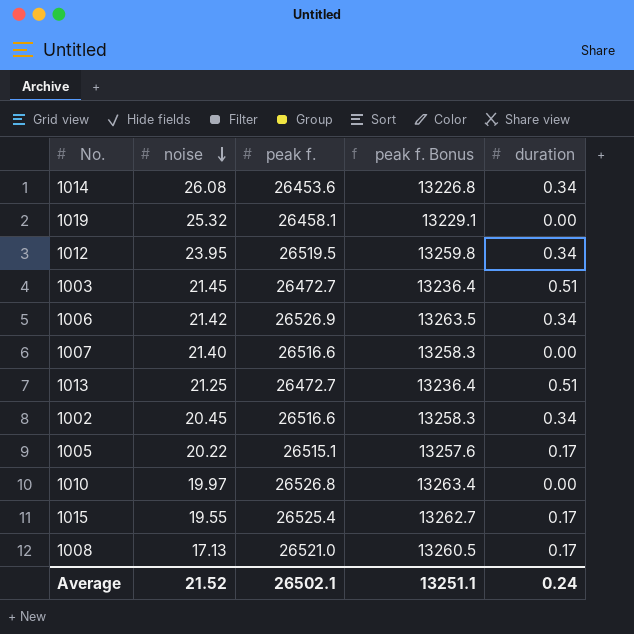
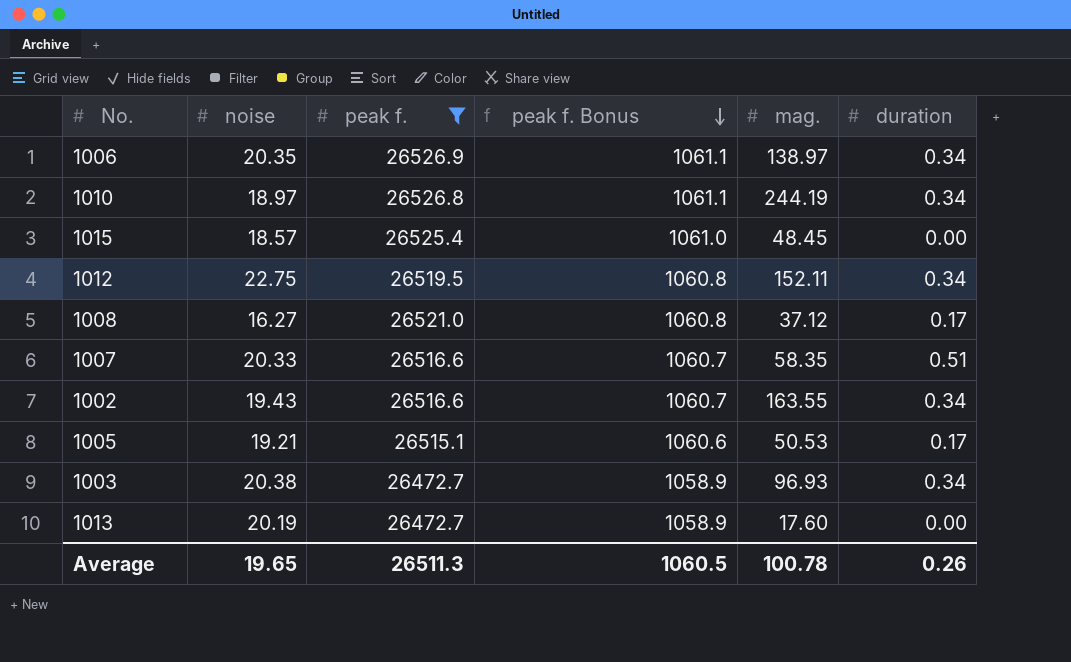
filter: none -> peak f. >= 26472.7
row order: noise descending -> peak f. Bonus descending
column peak f. Bonus | formula: [peak f.] * 0.5 -> [peak f.] * 0.04
column mag. | position: none -> 5
1006 | noise: 21.42 -> 20.35
1010 | noise: 19.97 -> 18.97
1010 | duration: 0.00 -> 0.34
1015 | noise: 19.55 -> 18.57
1015 | duration: 0.17 -> 0.00
1012 | noise: 23.95 -> 22.75
1008 | noise: 17.13 -> 16.27
1007 | noise: 21.40 -> 20.33
1007 | duration: 0.00 -> 0.51
1002 | noise: 20.45 -> 19.43
1005 | noise: 20.22 -> 19.21
1003 | noise: 21.45 -> 20.38
1003 | duration: 0.51 -> 0.34
1013 | noise: 21.25 -> 20.19
1013 | duration: 0.51 -> 0.00
Average | noise: 21.52 -> 19.65
Average | peak f.: 26502.1 -> 26511.3
Average | peak f. Bonus: 13251.1 -> 1060.5
Average | duration: 0.24 -> 0.26

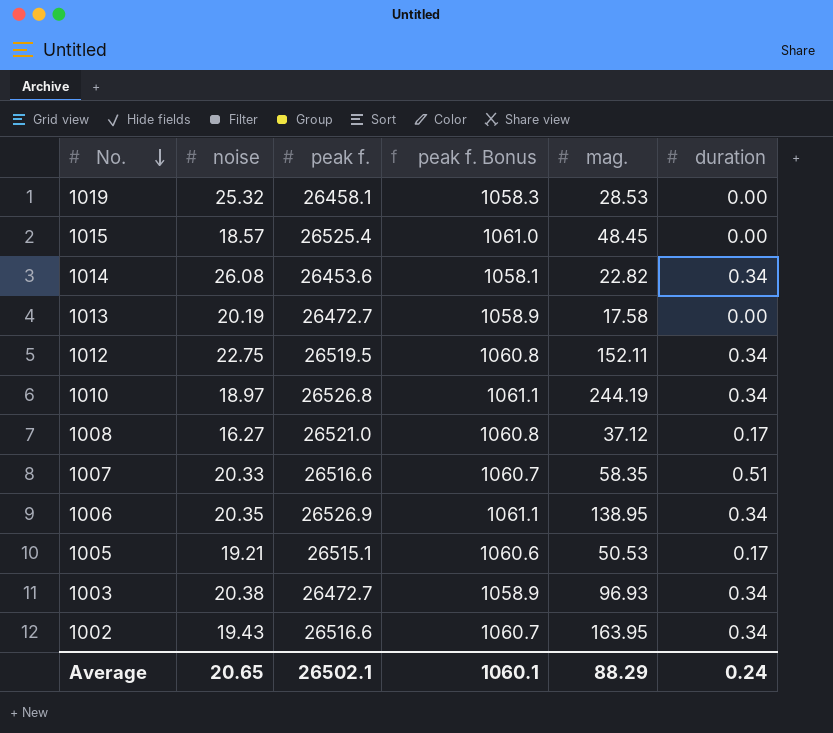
filter: peak f. >= 26472.7 -> none
row order: peak f. Bonus descending -> No. descending
1013 | mag.: 17.60 -> 17.58
1006 | mag.: 138.97 -> 138.95
1002 | mag.: 163.55 -> 163.95
Average | noise: 19.65 -> 20.65
Average | peak f.: 26511.3 -> 26502.1
Average | peak f. Bonus: 1060.5 -> 1060.1
Average | mag.: 100.78 -> 88.29
Average | duration: 0.26 -> 0.24

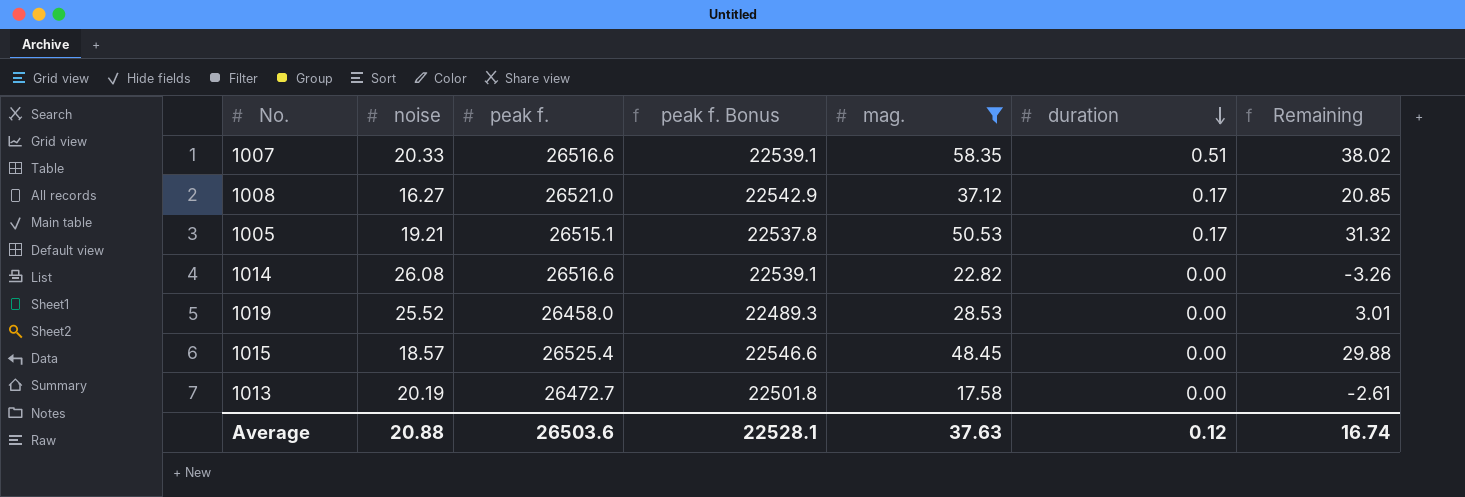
filter: none -> mag. <= 58.35
row order: No. descending -> duration descending
column peak f. Bonus | formula: [peak f.] * 0.04 -> [peak f.] * 0.85
column Remaining | formula: none -> [mag.] - [noise]
1014 | peak f.: 26453.6 -> 26516.6
1014 | duration: 0.34 -> 0.00
1019 | noise: 25.32 -> 25.52
1019 | peak f.: 26458.1 -> 26458.0
Average | noise: 20.65 -> 20.88
Average | peak f.: 26502.1 -> 26503.6
Average | peak f. Bonus: 1060.1 -> 22528.1
Average | mag.: 88.29 -> 37.63
Average | duration: 0.24 -> 0.12

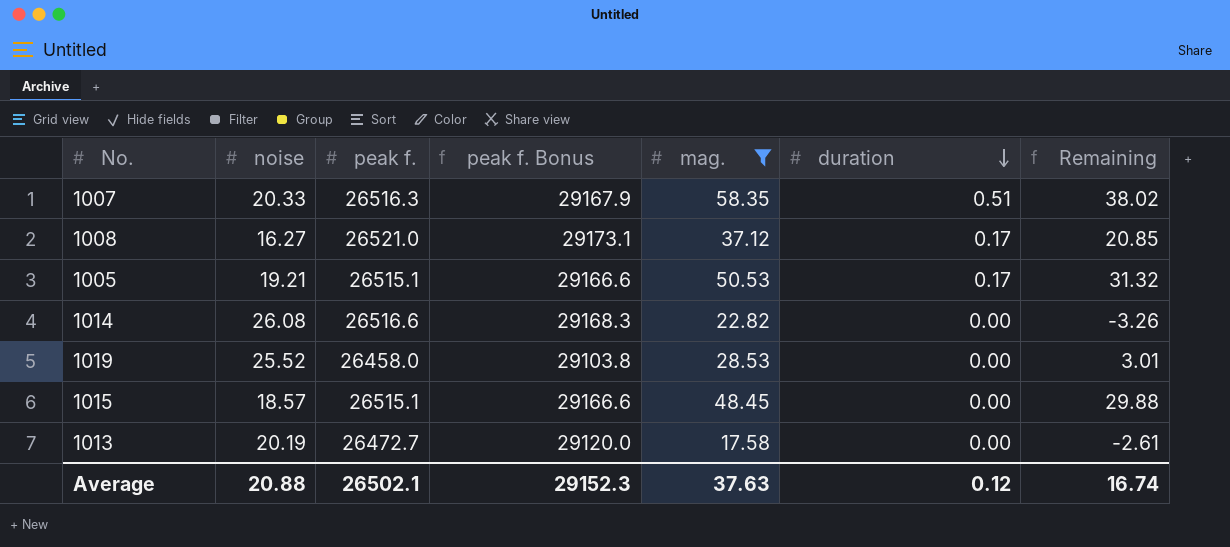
column peak f. Bonus | formula: [peak f.] * 0.85 -> [peak f.] * 1.1
1007 | peak f.: 26516.6 -> 26516.3
1015 | peak f.: 26525.4 -> 26515.1
Average | peak f.: 26503.6 -> 26502.1
Average | peak f. Bonus: 22528.1 -> 29152.3

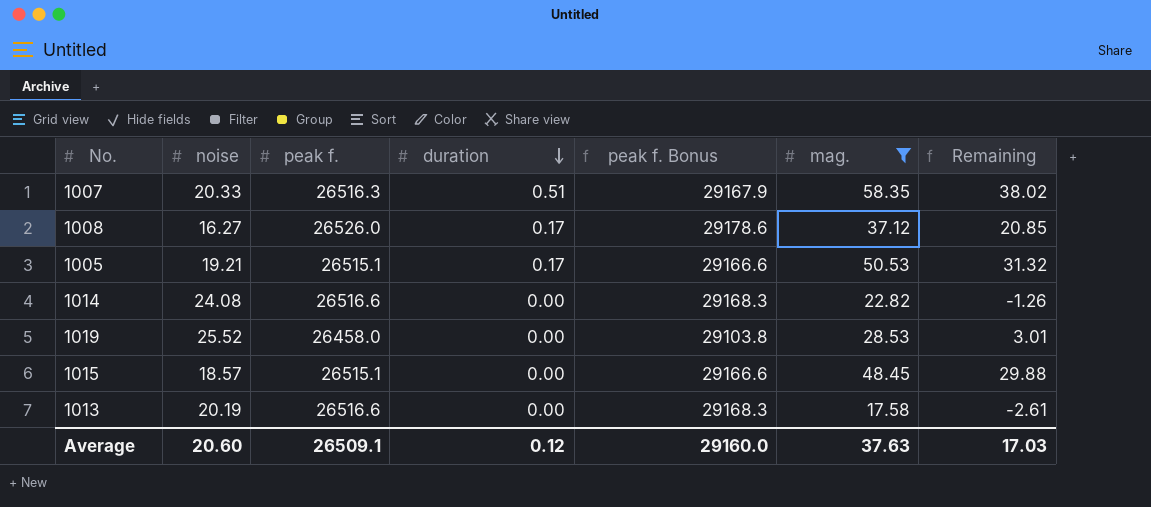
column duration | position: 6 -> 4
1008 | peak f.: 26521.0 -> 26526.0
1008 | peak f. Bonus: 29173.1 -> 29178.6
1014 | noise: 26.08 -> 24.08
1014 | Remaining: -3.26 -> -1.26
1013 | peak f.: 26472.7 -> 26516.6
1013 | peak f. Bonus: 29120.0 -> 29168.3
Average | noise: 20.88 -> 20.60
Average | peak f.: 26502.1 -> 26509.1
Average | peak f. Bonus: 29152.3 -> 29160.0
Average | Remaining: 16.74 -> 17.03

